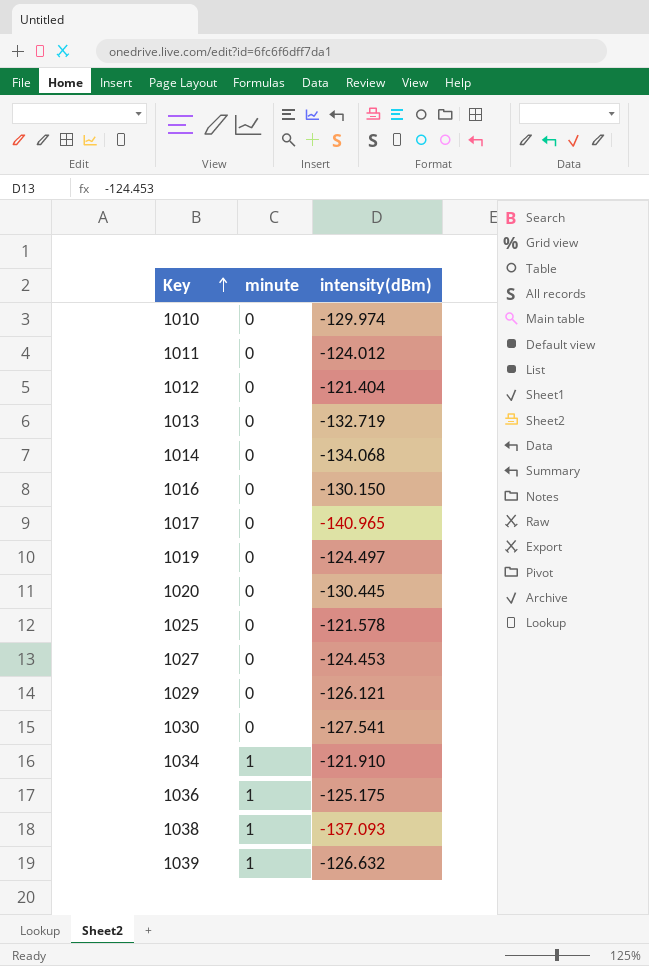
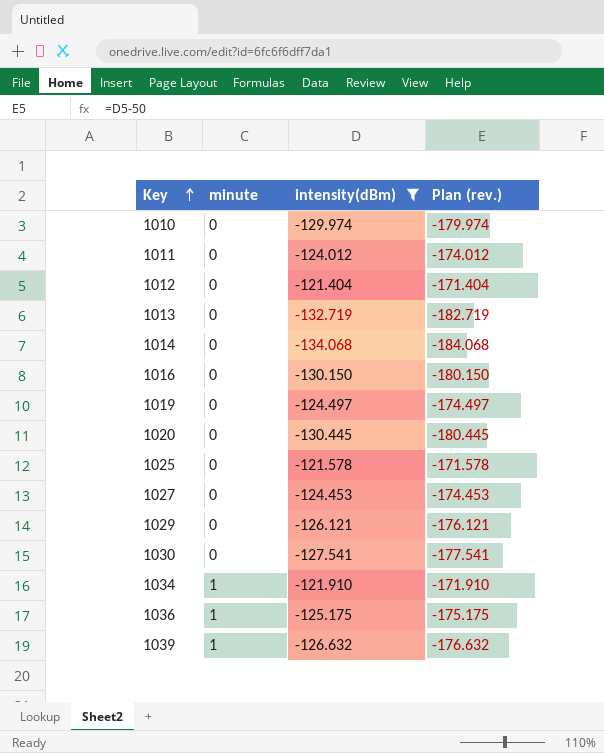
filter: none -> intensity(dBm) >= -134.068
column Plan (rev.) | formula: none -> [intensity(dBm)] - 50

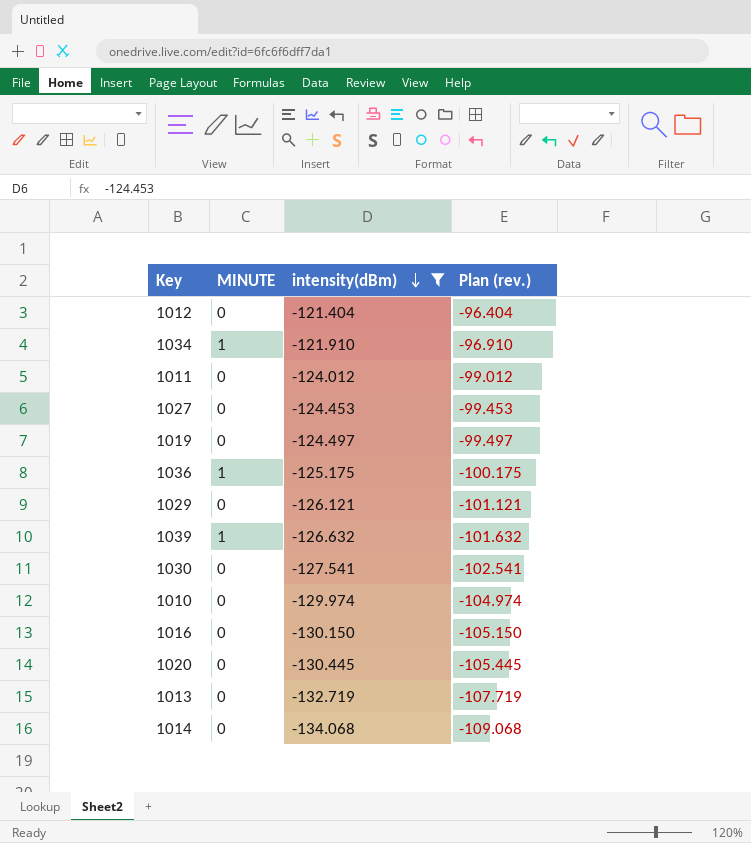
row order: Key ascending -> intensity(dBm) descending
column name: minute -> MINUTE
column Plan (rev.) | formula: [intensity(dBm)] - 50 -> [intensity(dBm)] + 25
row 1025: 0 | -121.578 | -171.578 -> none

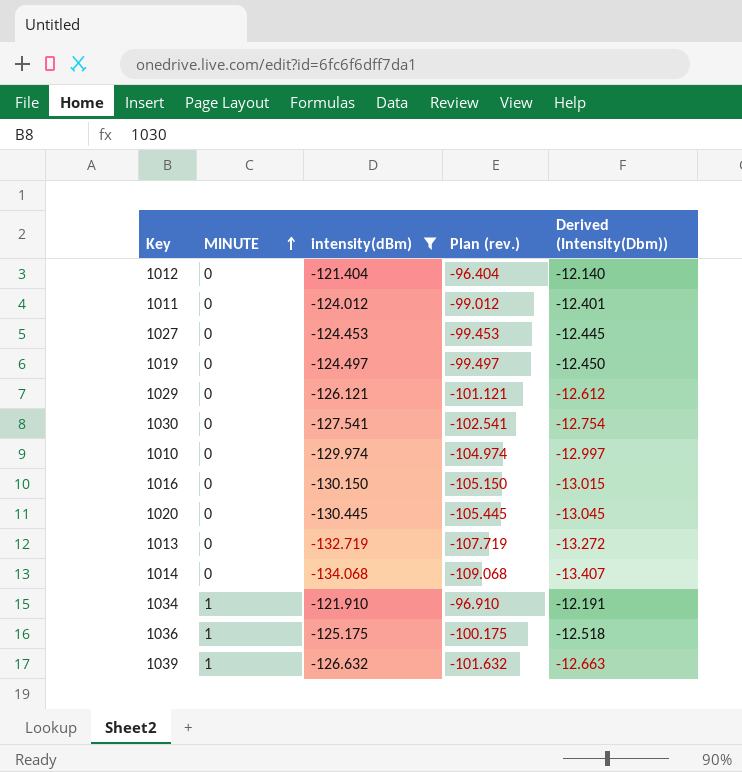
row order: intensity(dBm) descending -> MINUTE ascending
column Derived (Intensity(Dbm)) | formula: none -> [intensity(dBm)] * 0.1

